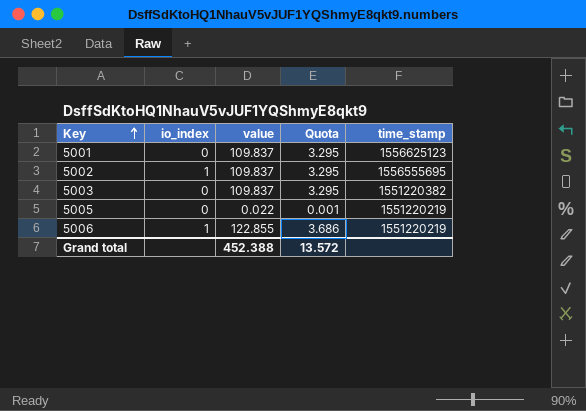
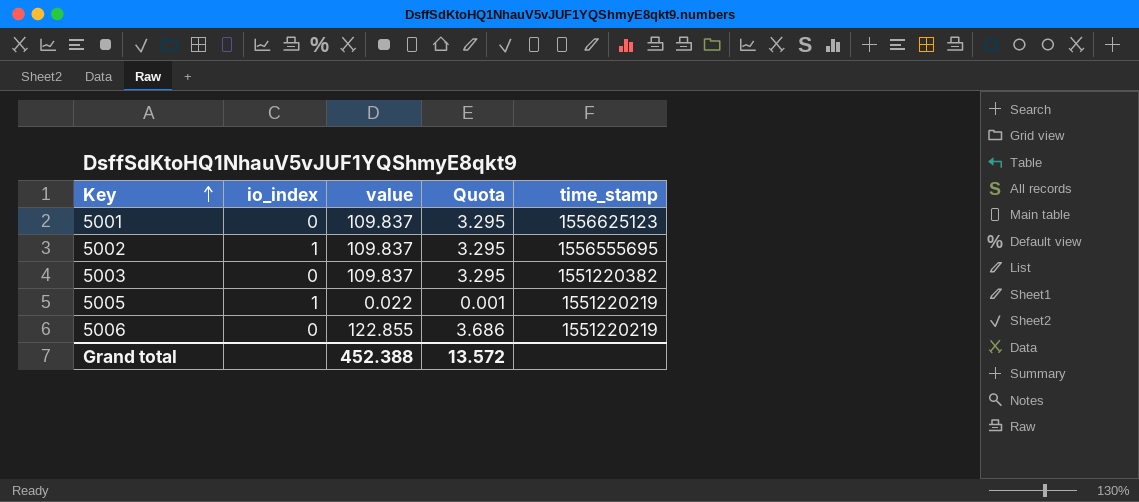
5005 | io_index: 0 -> 1
5006 | io_index: 1 -> 0

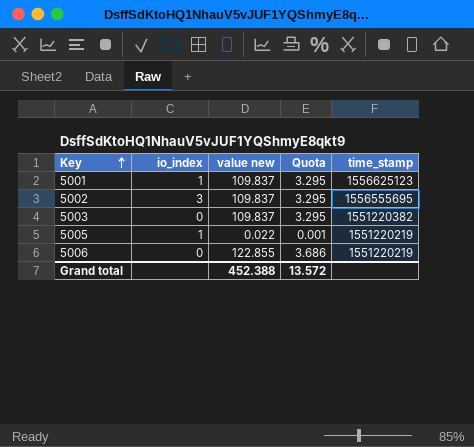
column name: value -> value new
5001 | io_index: 0 -> 1
5002 | io_index: 1 -> 3

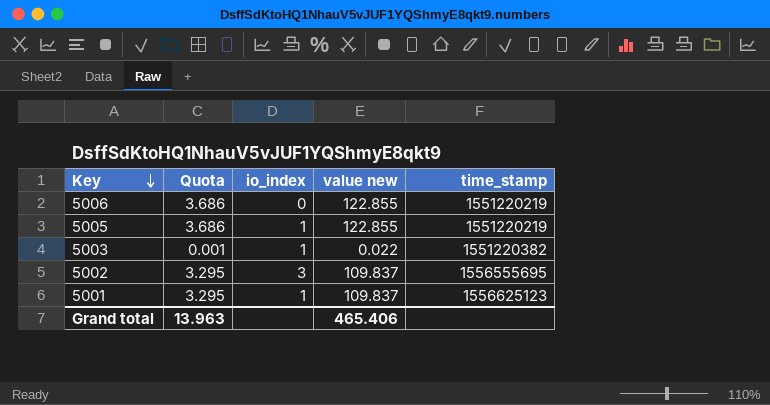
row order: Key ascending -> Key descending
column Quota | position: 4 -> 2
5005 | Quota: 0.001 -> 3.686
5005 | value new: 0.022 -> 122.855
5003 | Quota: 3.295 -> 0.001
5003 | io_index: 0 -> 1
5003 | value new: 109.837 -> 0.022
Grand total | Quota: 13.572 -> 13.963
Grand total | value new: 452.388 -> 465.406

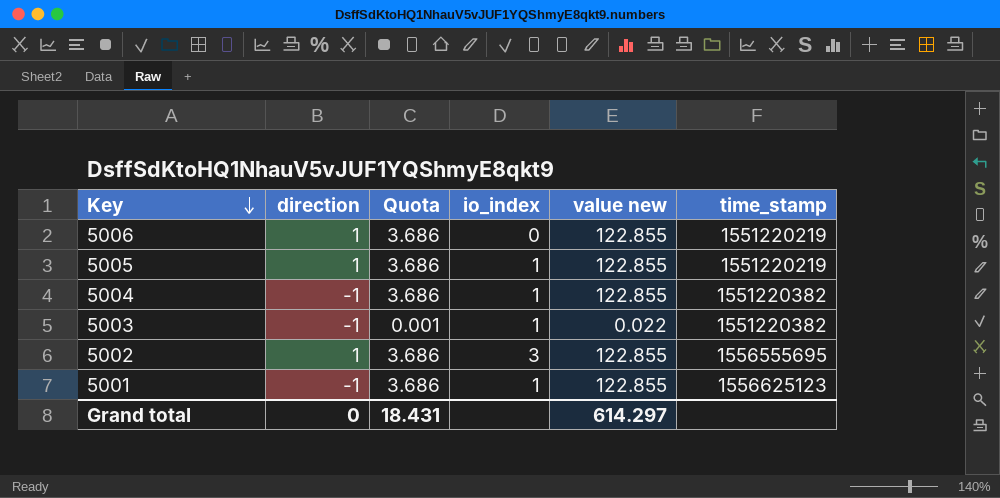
column direction | position: none -> 2
row 5004: none -> -1 | 3.686 | 1 | 122.855 | 1551220382
5002 | Quota: 3.295 -> 3.686
5002 | value new: 109.837 -> 122.855
5001 | Quota: 3.295 -> 3.686
5001 | value new: 109.837 -> 122.855
Grand total | Quota: 13.963 -> 18.431
Grand total | value new: 465.406 -> 614.297

